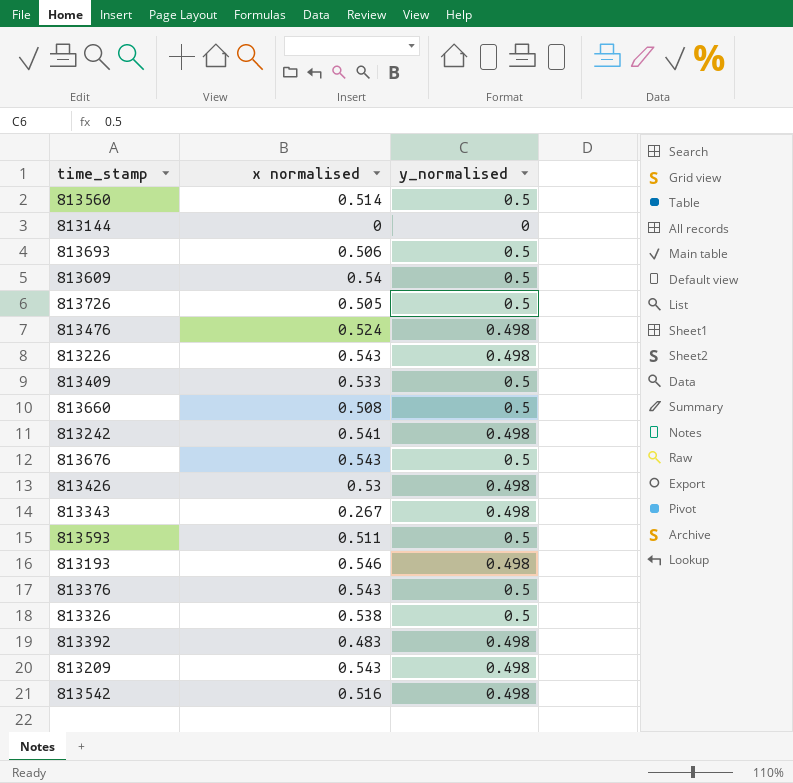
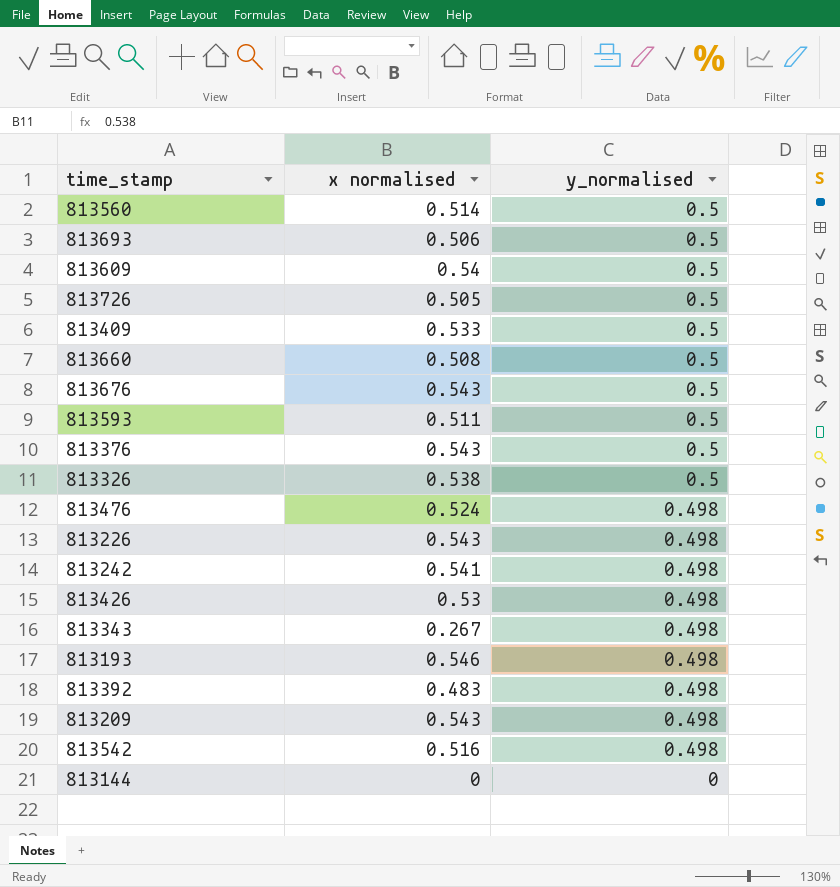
row order: none -> y_normalised descending

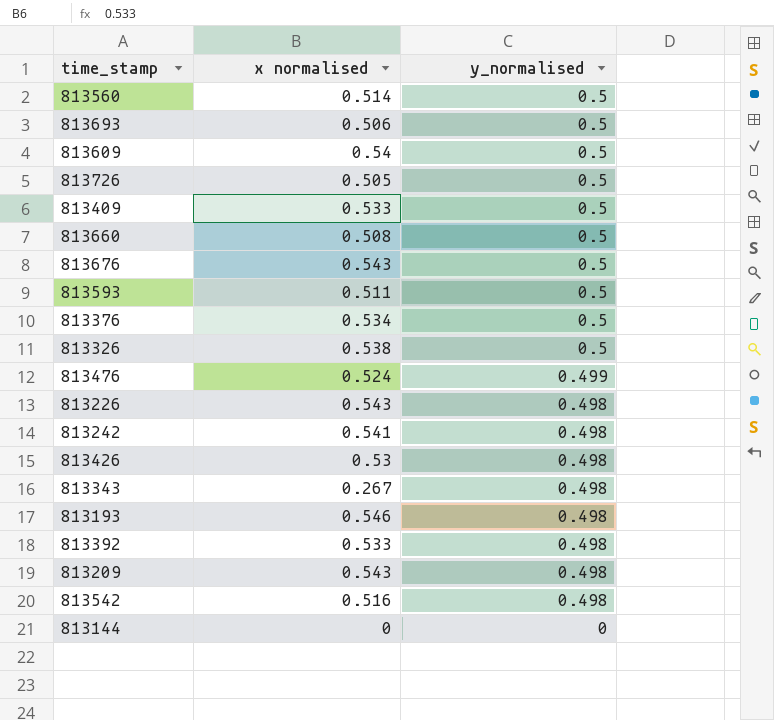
813376 | x normalised: 0.543 -> 0.534
813476 | y_normalised: 0.498 -> 0.499
813392 | x normalised: 0.483 -> 0.533

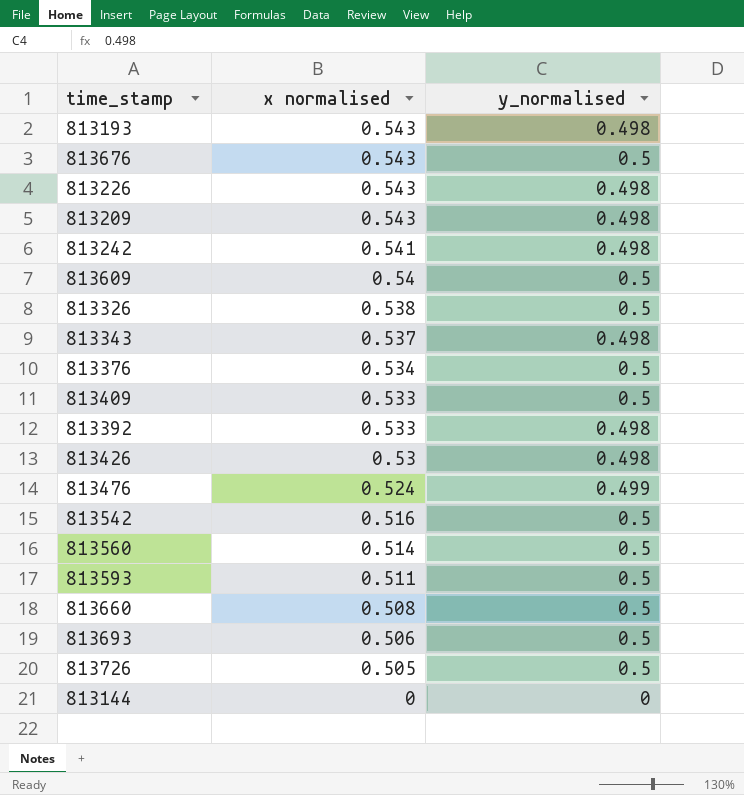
row order: y_normalised descending -> x normalised descending
813193 | x normalised: 0.546 -> 0.543
813343 | x normalised: 0.267 -> 0.537
813542 | y_normalised: 0.498 -> 0.5

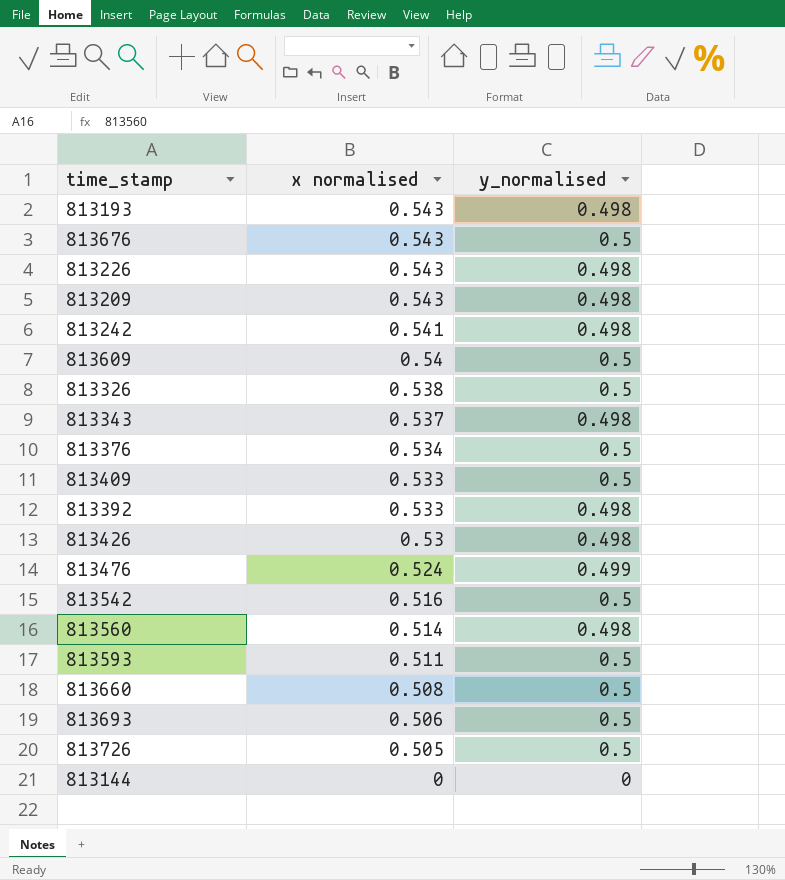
813560 | y_normalised: 0.5 -> 0.498

